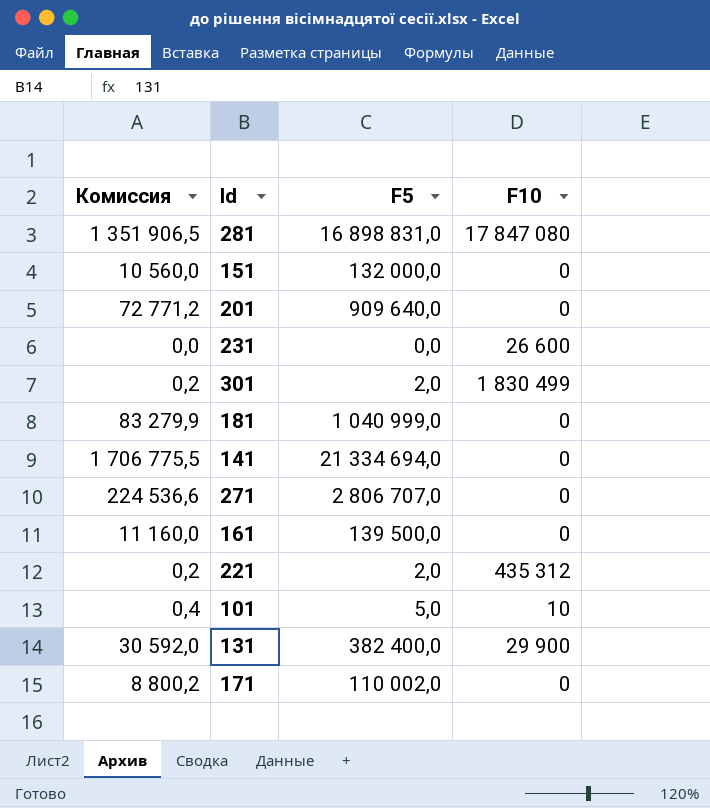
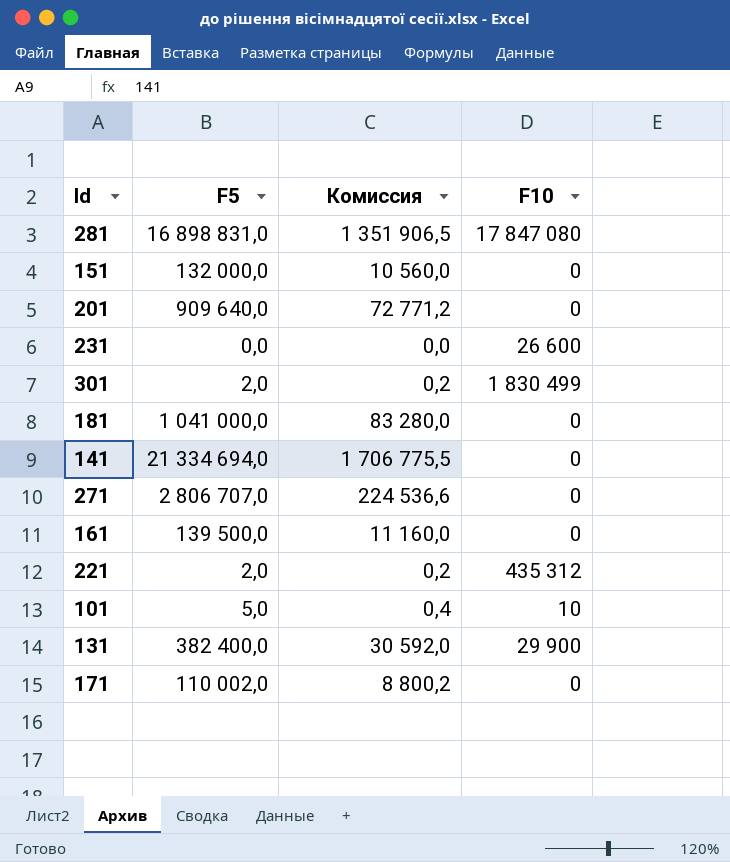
column Комиссия | position: 1 -> 3
181 | F5: 1 040 999,0 -> 1 041 000,0
181 | Комиссия: 83 279,9 -> 83 280,0

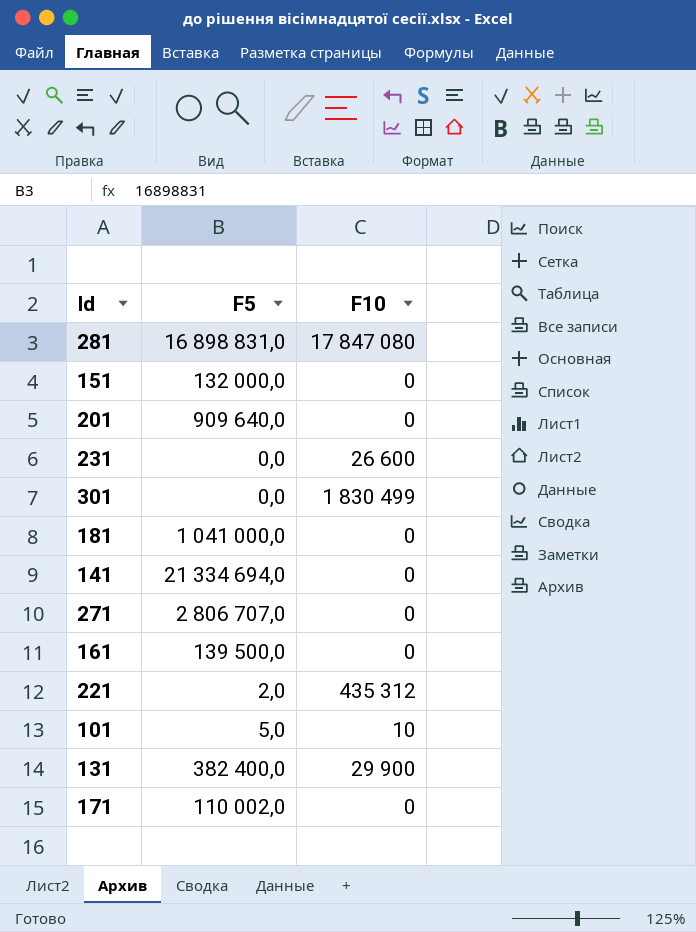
column Комиссия | formula: [F5] * 0,08 -> none
301 | F5: 2,0 -> 0,0

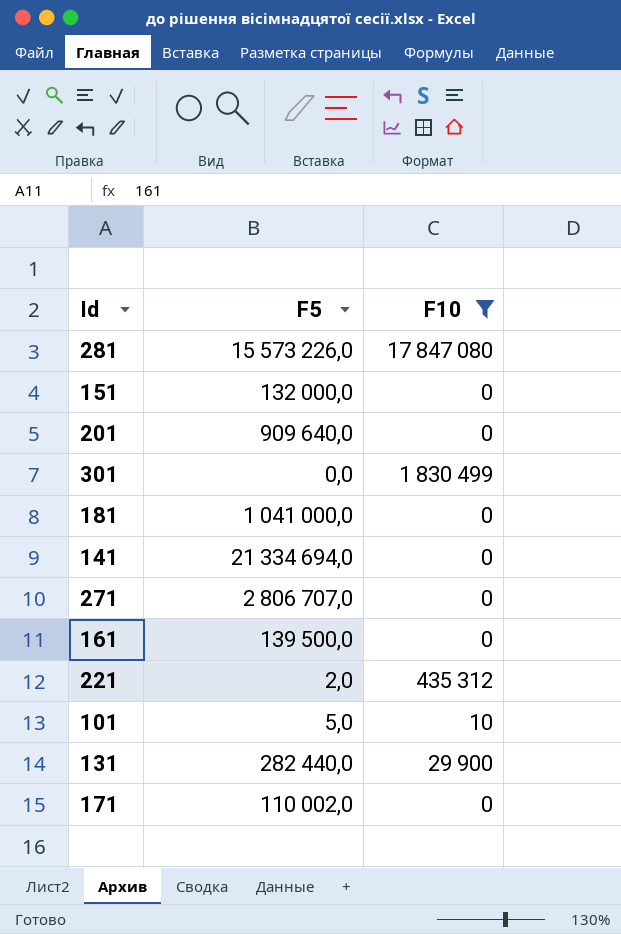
filter: none -> F10 != 26 600
281 | F5: 16 898 831,0 -> 15 573 226,0
131 | F5: 382 400,0 -> 282 440,0

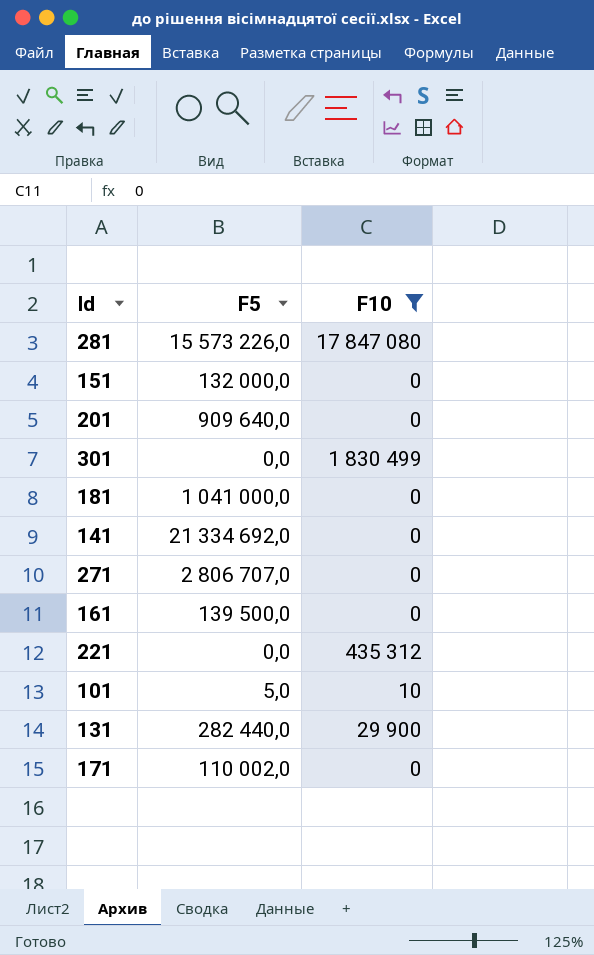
141 | F5: 21 334 694,0 -> 21 334 692,0
221 | F5: 2,0 -> 0,0

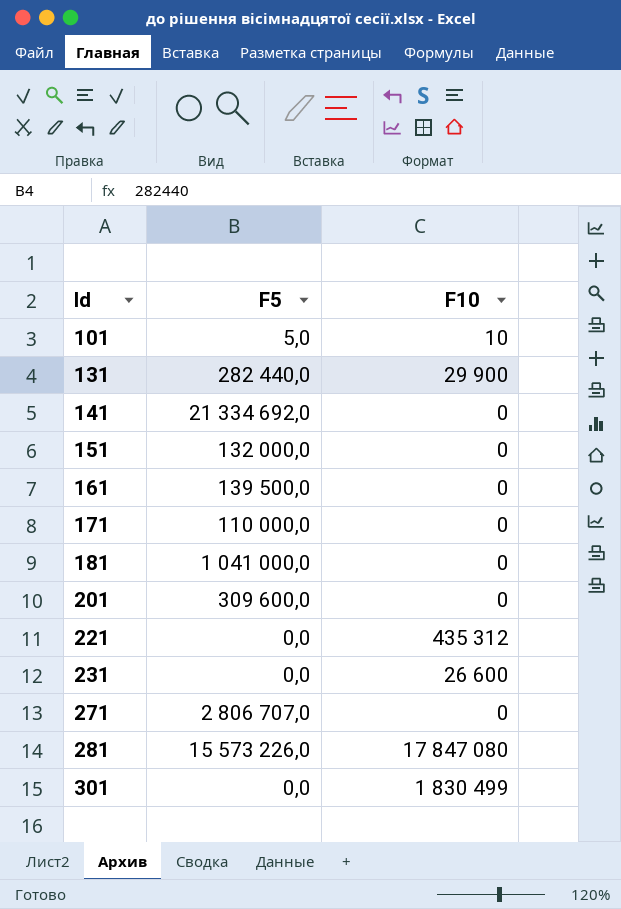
filter: F10 != 26 600 -> none
row order: none -> Id ascending
171 | F5: 110 002,0 -> 110 000,0
201 | F5: 909 640,0 -> 309 600,0

